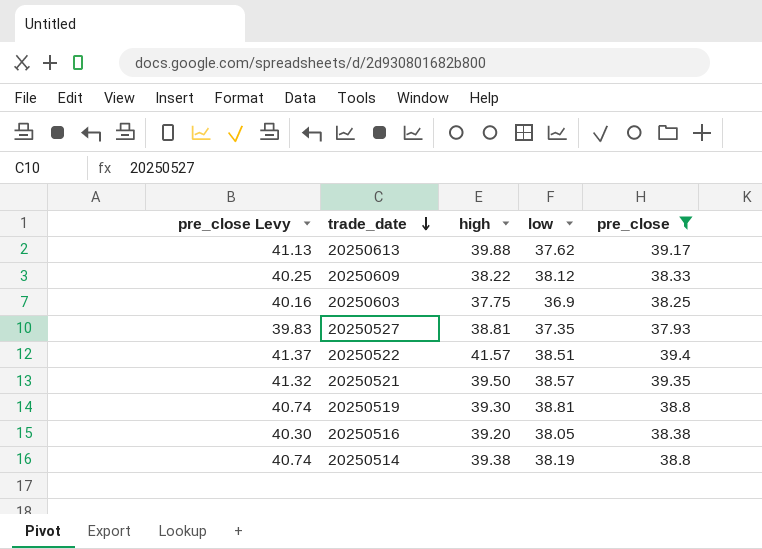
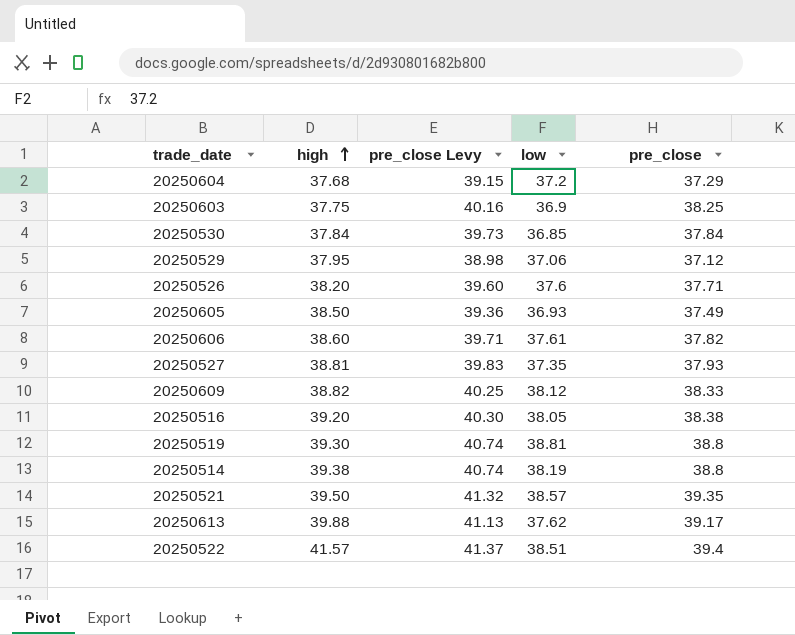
filter: pre_close >= 37.93 -> none
row order: trade_date descending -> high ascending
column pre_close Levy | position: 1 -> 3
20250609 | high: 38.22 -> 38.82

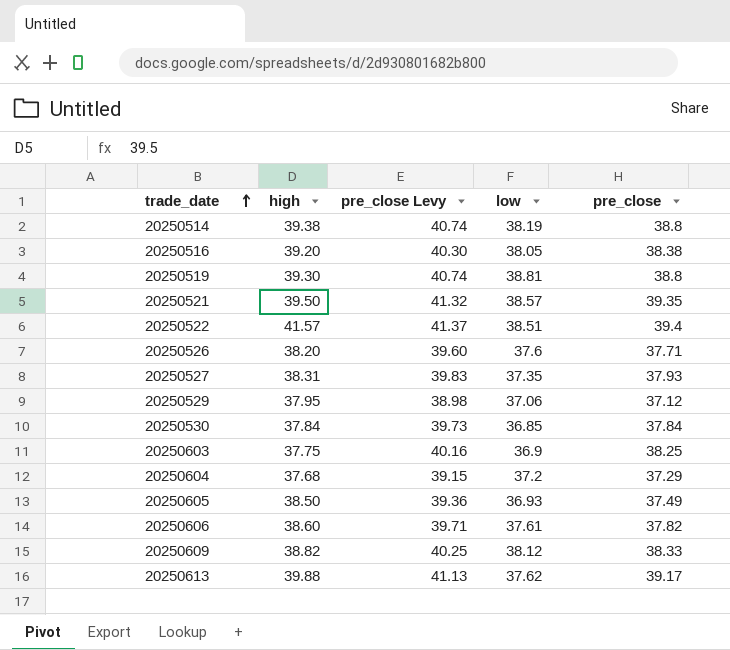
row order: high ascending -> trade_date ascending
20250527 | high: 38.81 -> 38.31

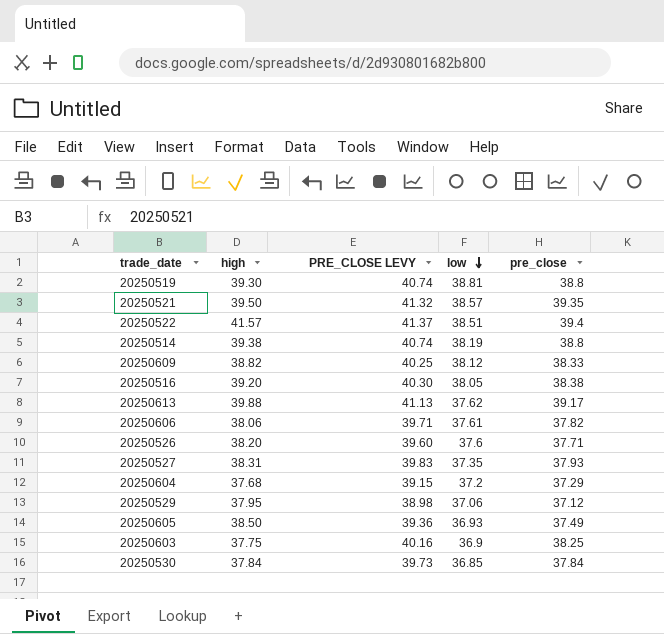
row order: trade_date ascending -> low descending
column name: pre_close Levy -> PRE_CLOSE LEVY
20250606 | high: 38.60 -> 38.06

